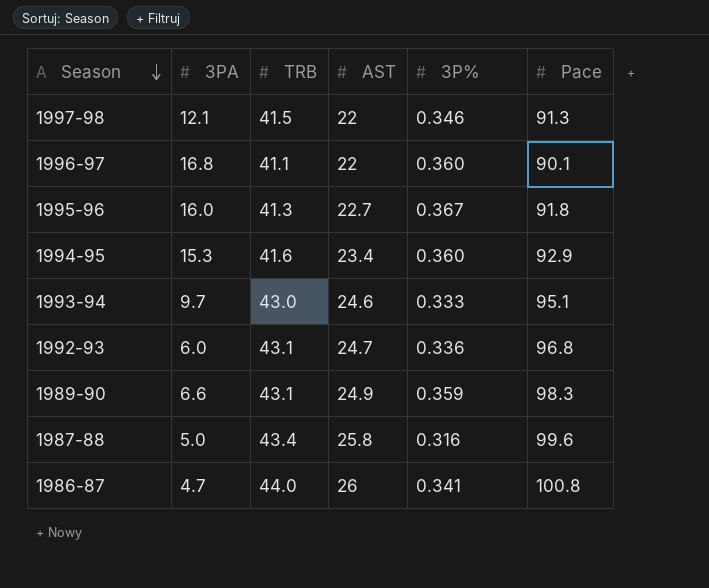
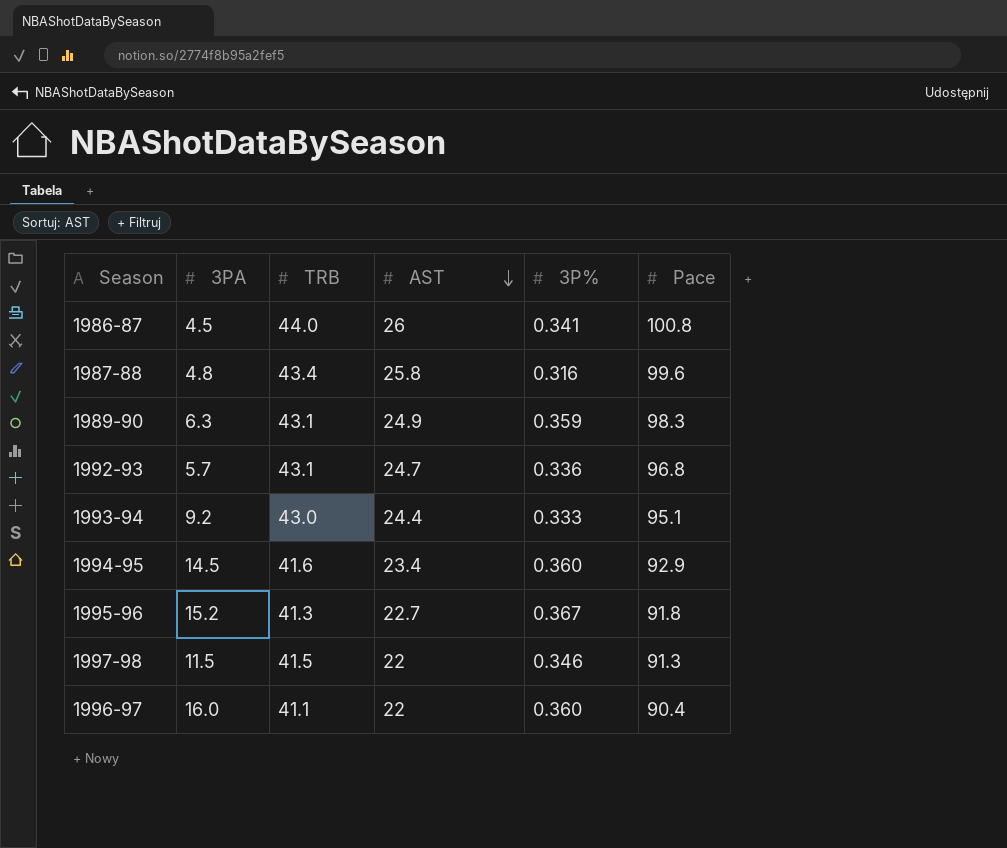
row order: Season descending -> AST descending
1986-87 | 3PA: 4.7 -> 4.5
1987-88 | 3PA: 5.0 -> 4.8
1989-90 | 3PA: 6.6 -> 6.3
1992-93 | 3PA: 6.0 -> 5.7
1993-94 | 3PA: 9.7 -> 9.2
1993-94 | AST: 24.6 -> 24.4
1994-95 | 3PA: 15.3 -> 14.5
1995-96 | 3PA: 16.0 -> 15.2
1997-98 | 3PA: 12.1 -> 11.5
1996-97 | 3PA: 16.8 -> 16.0
1996-97 | Pace: 90.1 -> 90.4

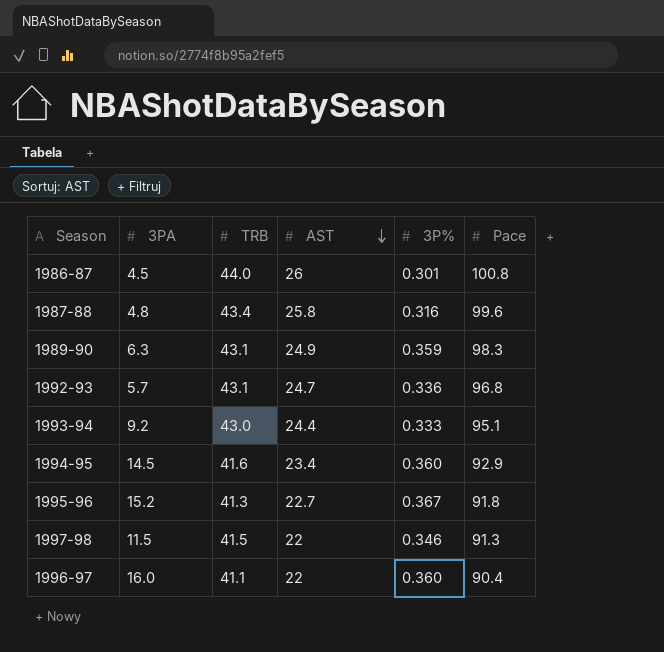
1986-87 | 3P%: 0.341 -> 0.301

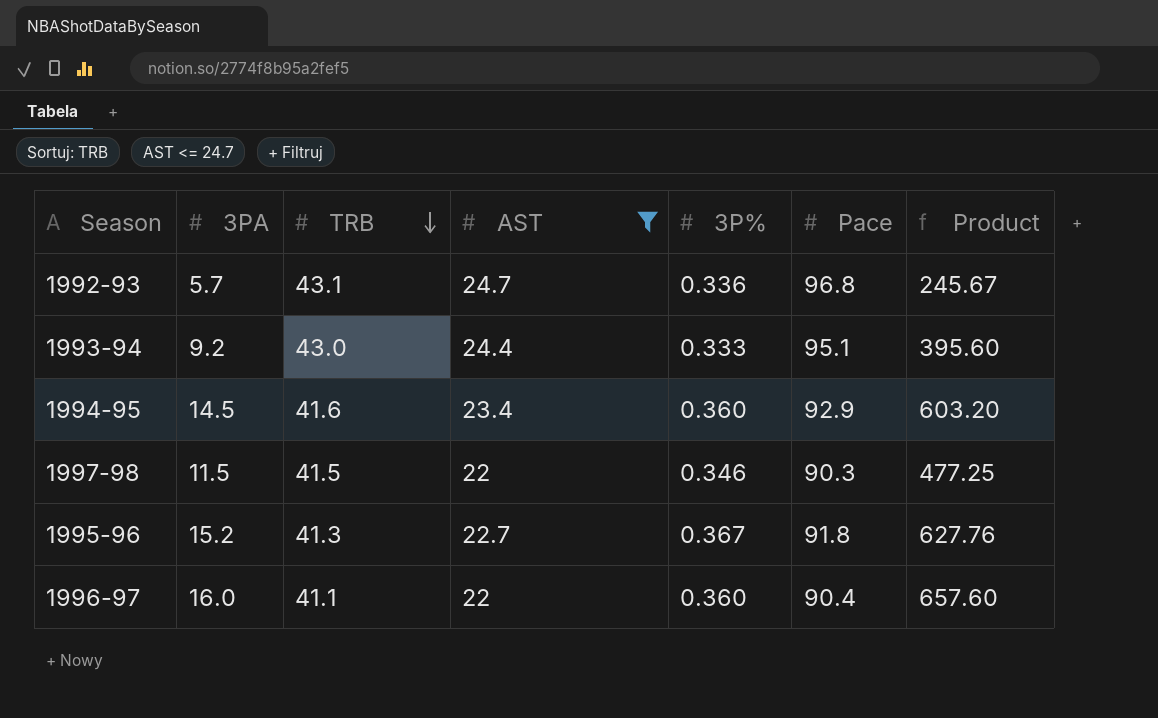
filter: none -> AST <= 24.7
row order: AST descending -> TRB descending
column Product | formula: none -> [3PA] * [TRB]
1997-98 | Pace: 91.3 -> 90.3

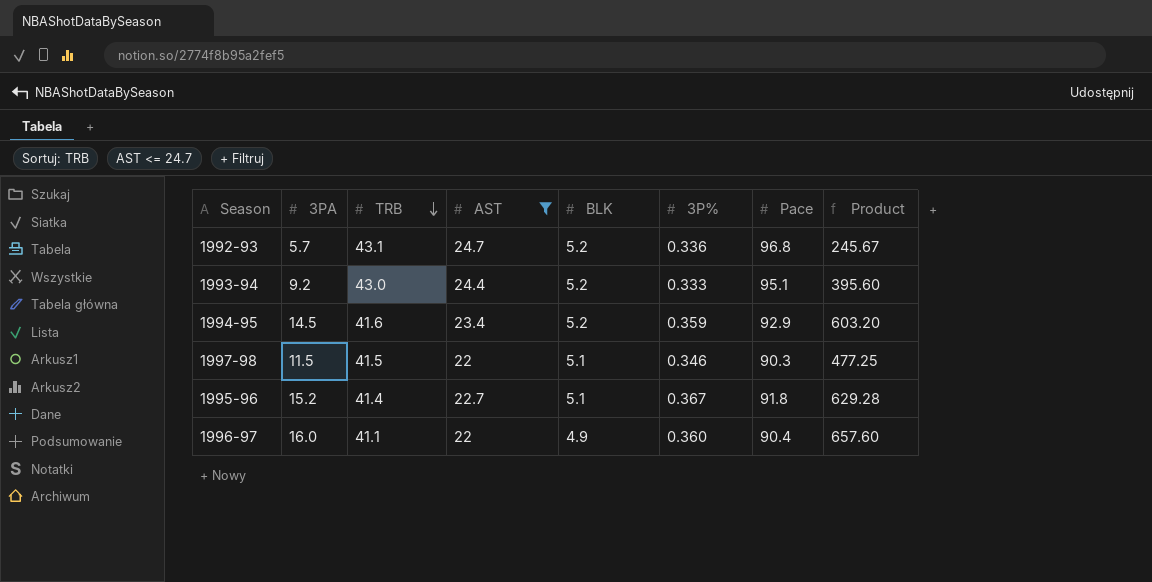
column BLK | position: none -> 5
1994-95 | 3P%: 0.360 -> 0.359
1995-96 | TRB: 41.3 -> 41.4
1995-96 | Product: 627.76 -> 629.28

